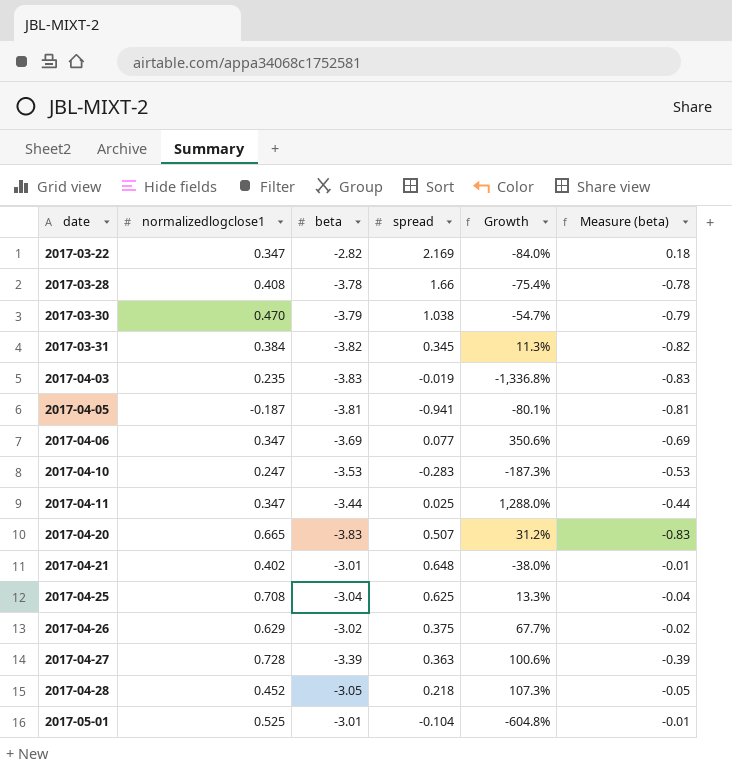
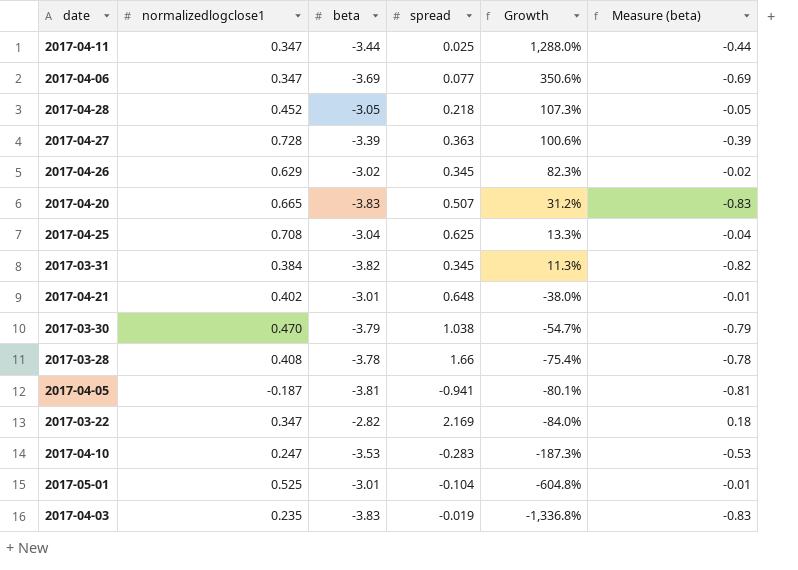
row order: date ascending -> Growth descending
2017-04-26 | spread: 0.375 -> 0.345
2017-04-26 | Growth: 67.7% -> 82.3%

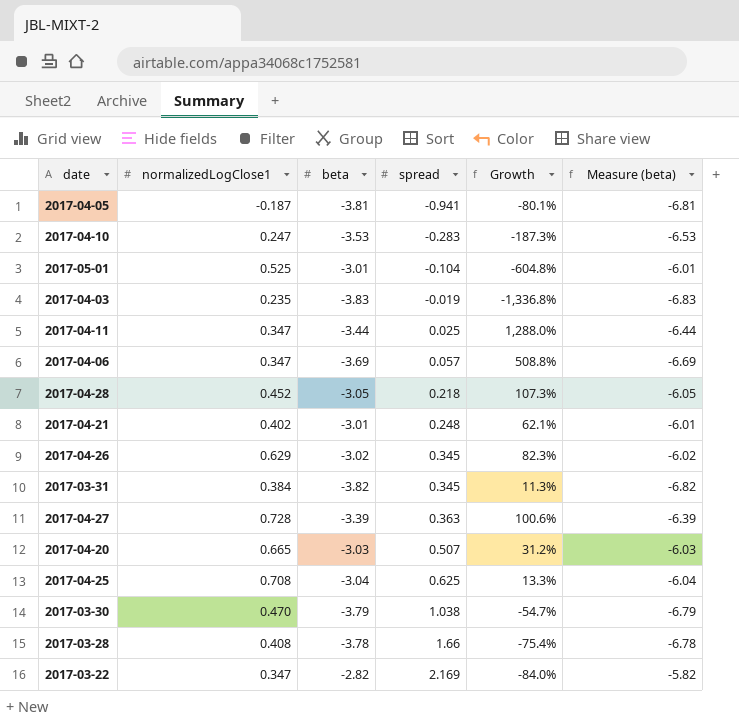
row order: Growth descending -> spread ascending
column name: normalizedlogclose1 -> normalizedLogClose1
column Measure (beta) | formula: [beta] + 3 -> [beta] - 3
2017-04-06 | spread: 0.077 -> 0.057
2017-04-06 | Growth: 350.6% -> 508.8%
2017-04-21 | spread: 0.648 -> 0.248
2017-04-21 | Growth: -38.0% -> 62.1%
2017-04-20 | beta: -3.83 -> -3.03

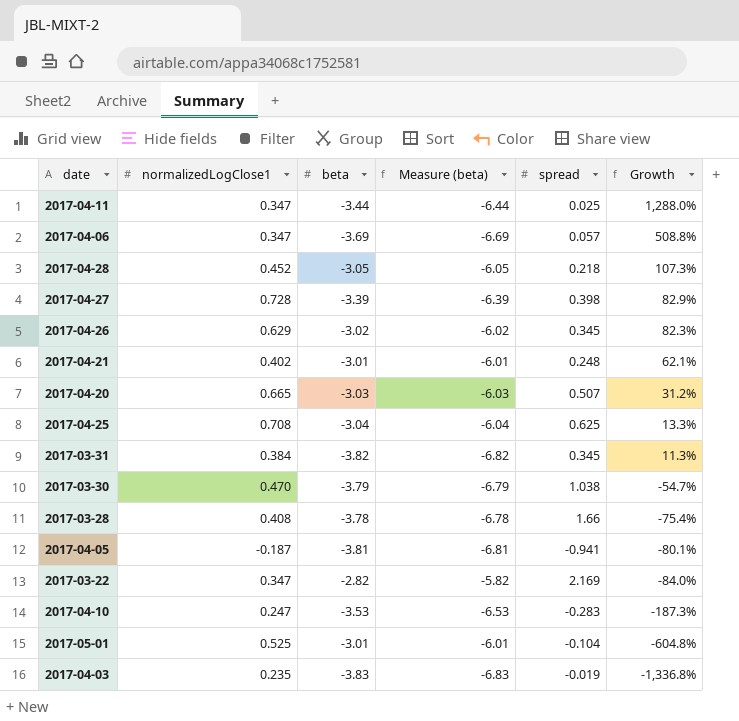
row order: spread ascending -> Growth descending
column Measure (beta) | position: 6 -> 4
2017-04-27 | spread: 0.363 -> 0.398
2017-04-27 | Growth: 100.6% -> 82.9%

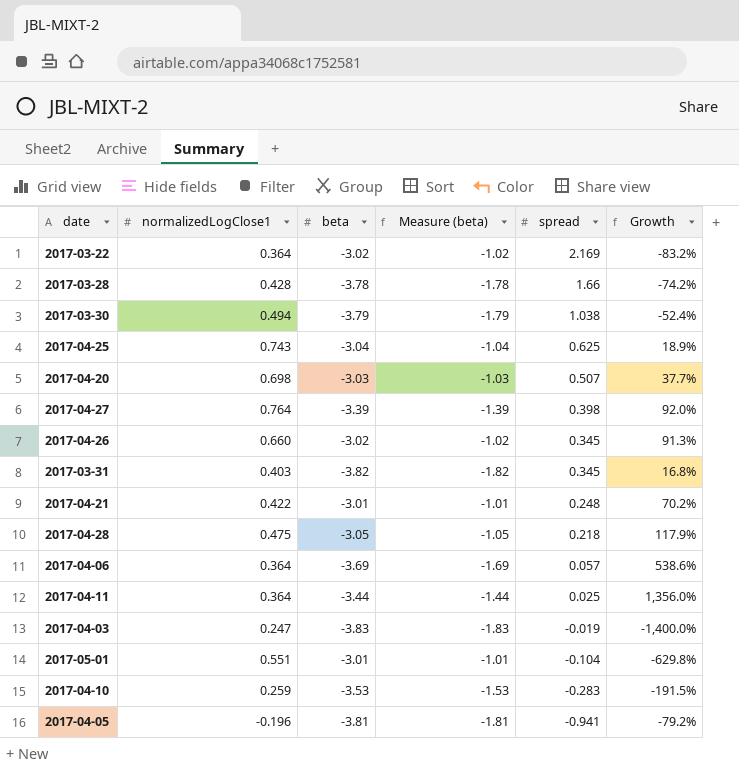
row order: Growth descending -> spread descending
column Measure (beta) | formula: [beta] - 3 -> [beta] + 2
2017-03-22 | normalizedLogClose1: 0.347 -> 0.364
2017-03-22 | beta: -2.82 -> -3.02
2017-03-22 | Growth: -84.0% -> -83.2%
2017-03-28 | normalizedLogClose1: 0.408 -> 0.428
2017-03-28 | Growth: -75.4% -> -74.2%
2017-03-30 | normalizedLogClose1: 0.470 -> 0.494
2017-03-30 | Growth: -54.7% -> -52.4%
2017-04-25 | normalizedLogClose1: 0.708 -> 0.743
2017-04-25 | Growth: 13.3% -> 18.9%
2017-04-20 | normalizedLogClose1: 0.665 -> 0.698
2017-04-20 | Growth: 31.2% -> 37.7%
2017-04-27 | normalizedLogClose1: 0.728 -> 0.764
2017-04-27 | Growth: 82.9% -> 92.0%
2017-04-26 | normalizedLogClose1: 0.629 -> 0.660
2017-04-26 | Growth: 82.3% -> 91.3%
2017-03-31 | normalizedLogClose1: 0.384 -> 0.403
2017-03-31 | Growth: 11.3% -> 16.8%
2017-04-21 | normalizedLogClose1: 0.402 -> 0.422
2017-04-21 | Growth: 62.1% -> 70.2%
2017-04-28 | normalizedLogClose1: 0.452 -> 0.475
2017-04-28 | Growth: 107.3% -> 117.9%
2017-04-06 | normalizedLogClose1: 0.347 -> 0.364
2017-04-06 | Growth: 508.8% -> 538.6%
2017-04-11 | normalizedLogClose1: 0.347 -> 0.364
2017-04-11 | Growth: 1,288.0% -> 1,356.0%
2017-04-03 | normalizedLogClose1: 0.235 -> 0.247
2017-04-03 | Growth: -1,336.8% -> -1,400.0%
2017-05-01 | normalizedLogClose1: 0.525 -> 0.551
2017-05-01 | Growth: -604.8% -> -629.8%
2017-04-10 | normalizedLogClose1: 0.247 -> 0.259
2017-04-10 | Growth: -187.3% -> -191.5%
2017-04-05 | normalizedLogClose1: -0.187 -> -0.196
2017-04-05 | Growth: -80.1% -> -79.2%

